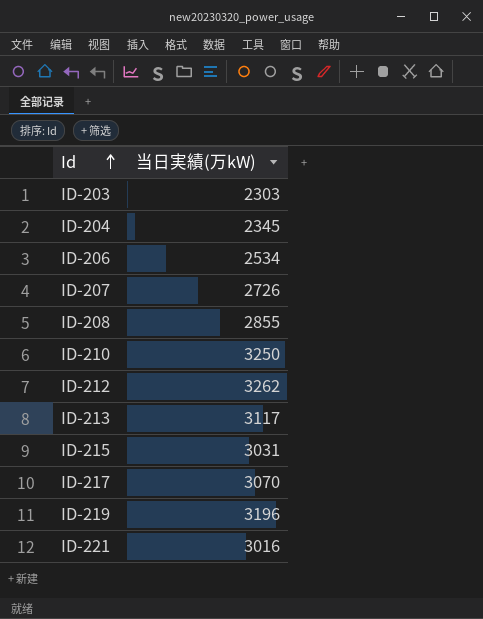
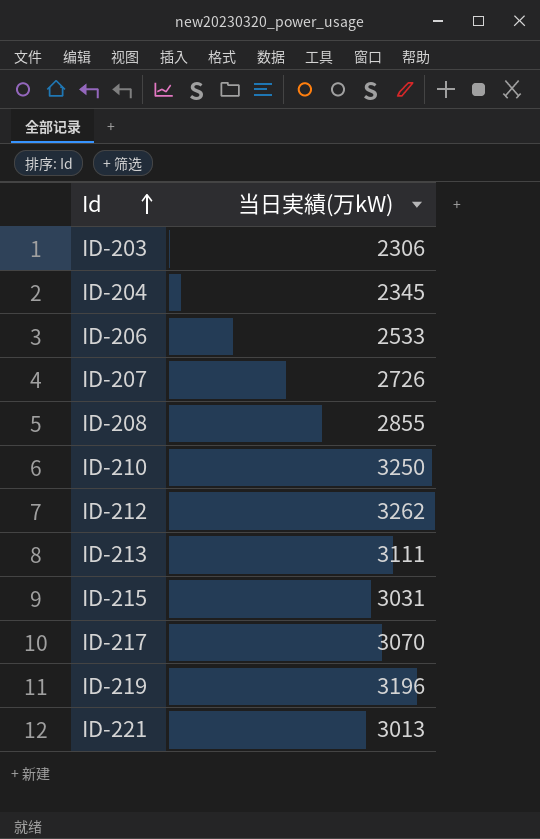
ID-203 | 当日実績(万kW): 2303 -> 2306
ID-206 | 当日実績(万kW): 2534 -> 2533
ID-213 | 当日実績(万kW): 3117 -> 3111
ID-221 | 当日実績(万kW): 3016 -> 3013

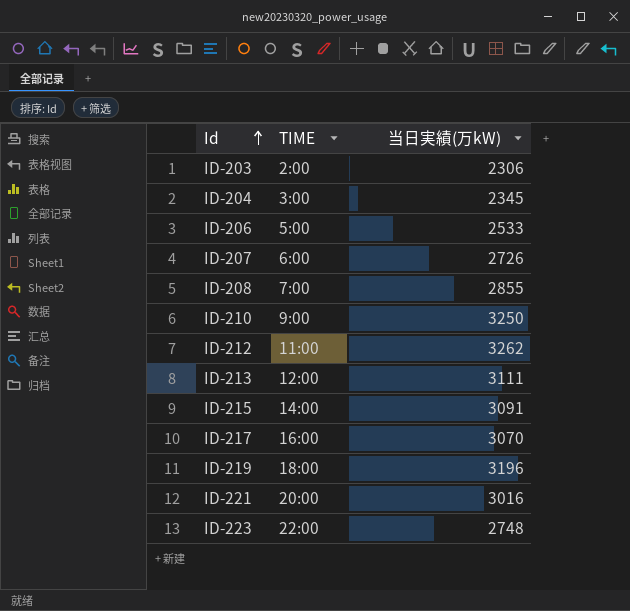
column TIME | position: none -> 2
ID-215 | 当日実績(万kW): 3031 -> 3091
ID-221 | 当日実績(万kW): 3013 -> 3016
row ID-223: none -> 22:00 | 2748

